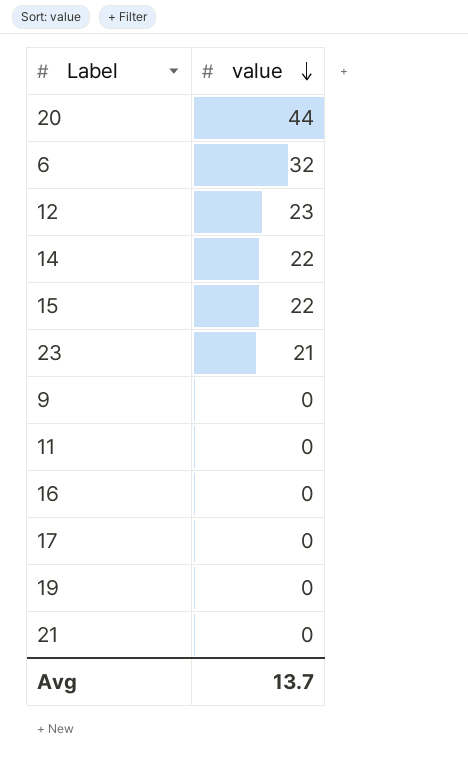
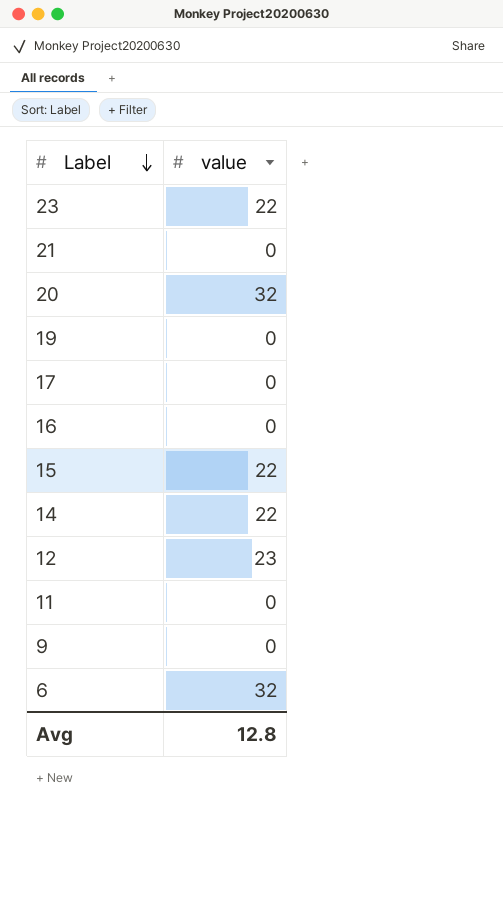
row order: value descending -> Label descending
23 | value: 21 -> 22
20 | value: 44 -> 32
Avg | value: 13.7 -> 12.8

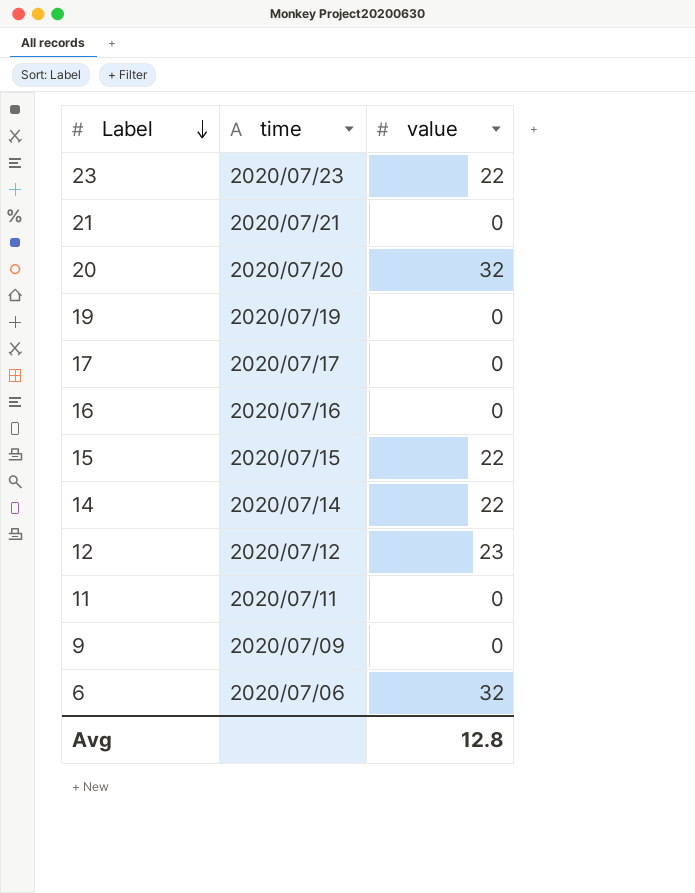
column time | position: none -> 2

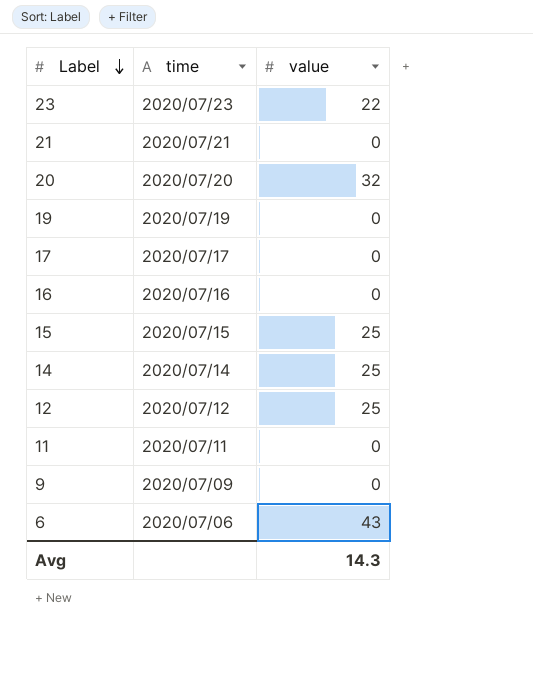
15 | value: 22 -> 25
14 | value: 22 -> 25
12 | value: 23 -> 25
6 | value: 32 -> 43
Avg | value: 12.8 -> 14.3

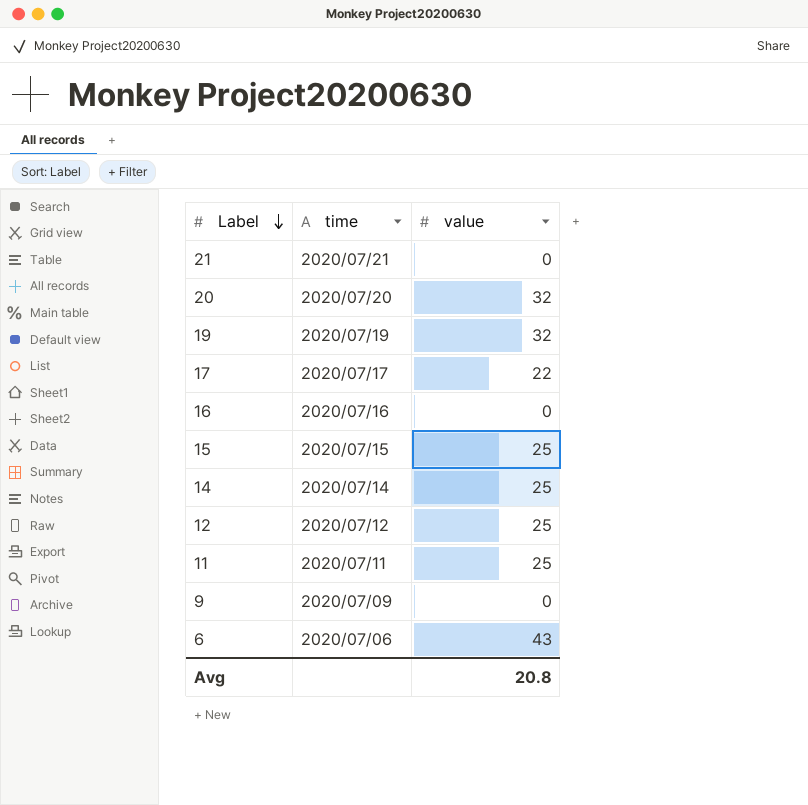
row 23: 2020/07/23 | 22 -> none
19 | value: 0 -> 32
17 | value: 0 -> 22
11 | value: 0 -> 25
Avg | value: 14.3 -> 20.8

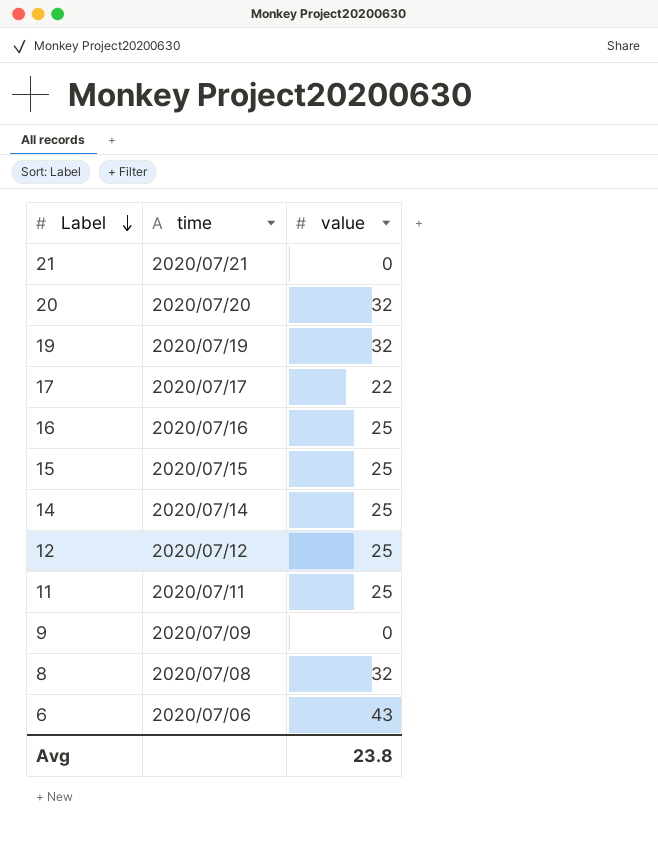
16 | value: 0 -> 25
row 8: none -> 2020/07/08 | 32
Avg | value: 20.8 -> 23.8

